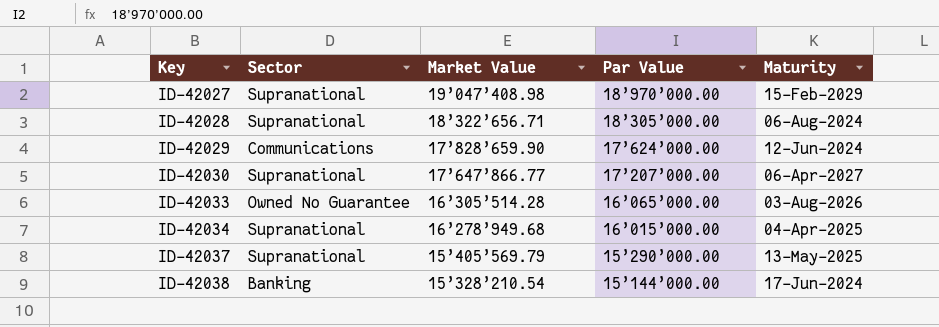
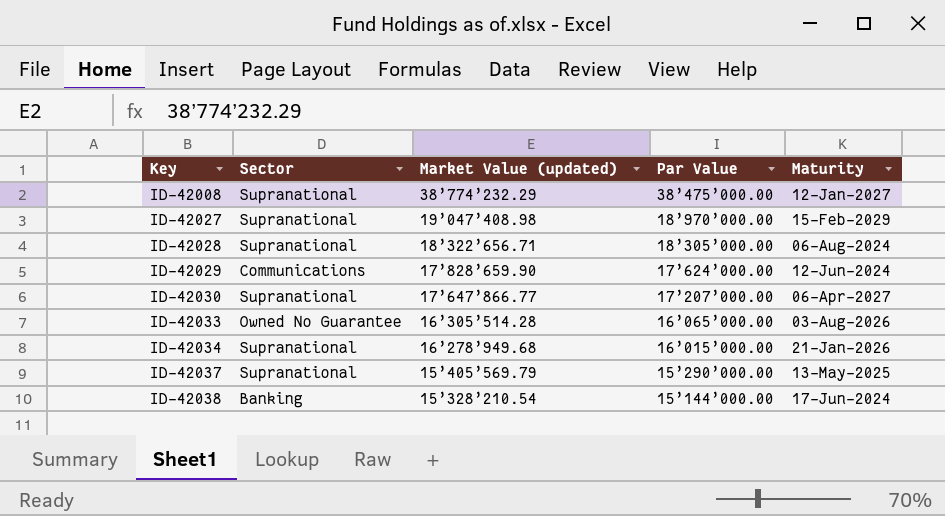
column name: Market Value -> Market Value (updated)
row ID-42008: none -> Supranational | 38’774’232.29 | 38’475’000.00 | 12-Jan-2027
ID-42034 | Maturity: 04-Apr-2025 -> 21-Jan-2026

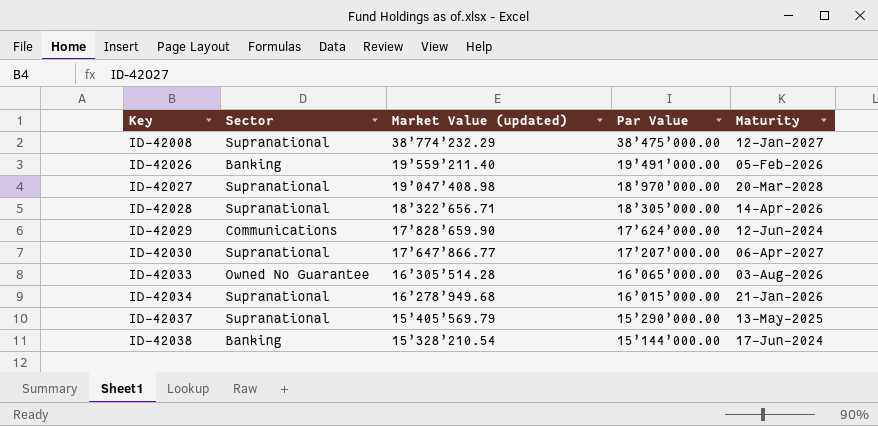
row ID-42026: none -> Banking | 19’559’211.40 | 19’491’000.00 | 05-Feb-2026
ID-42027 | Maturity: 15-Feb-2029 -> 20-Mar-2028
ID-42028 | Maturity: 06-Aug-2024 -> 14-Apr-2026

